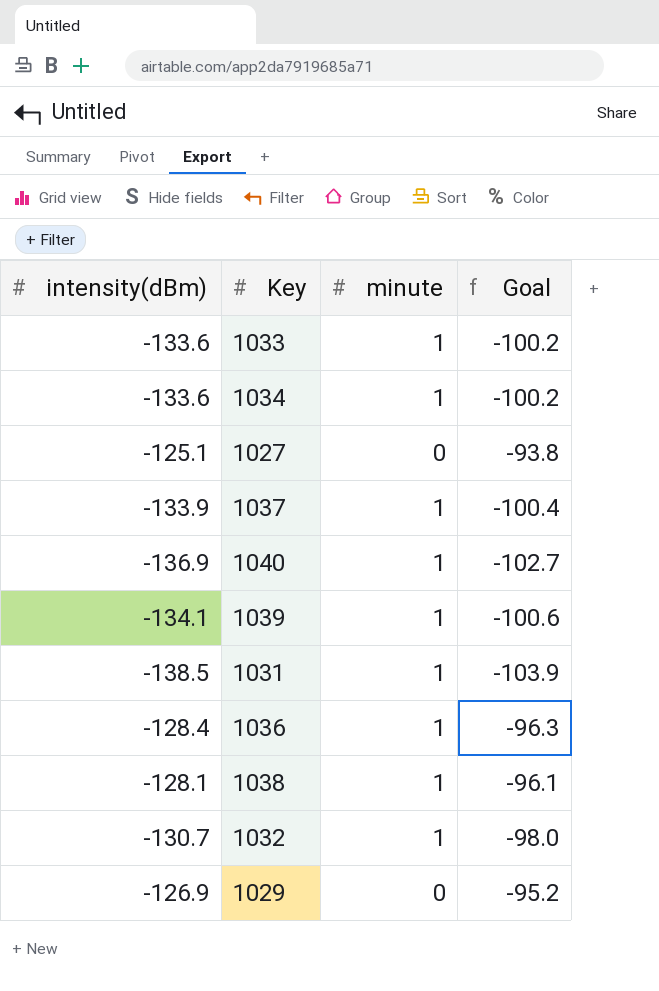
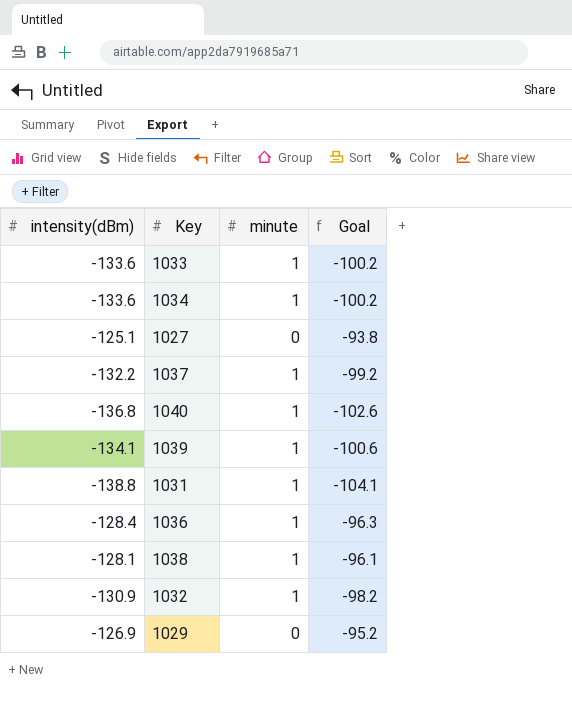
1037 | intensity(dBm): -133.9 -> -132.2
1037 | Goal: -100.4 -> -99.2
1040 | intensity(dBm): -136.9 -> -136.8
1040 | Goal: -102.7 -> -102.6
1031 | intensity(dBm): -138.5 -> -138.8
1031 | Goal: -103.9 -> -104.1
1032 | intensity(dBm): -130.7 -> -130.9
1032 | Goal: -98.0 -> -98.2

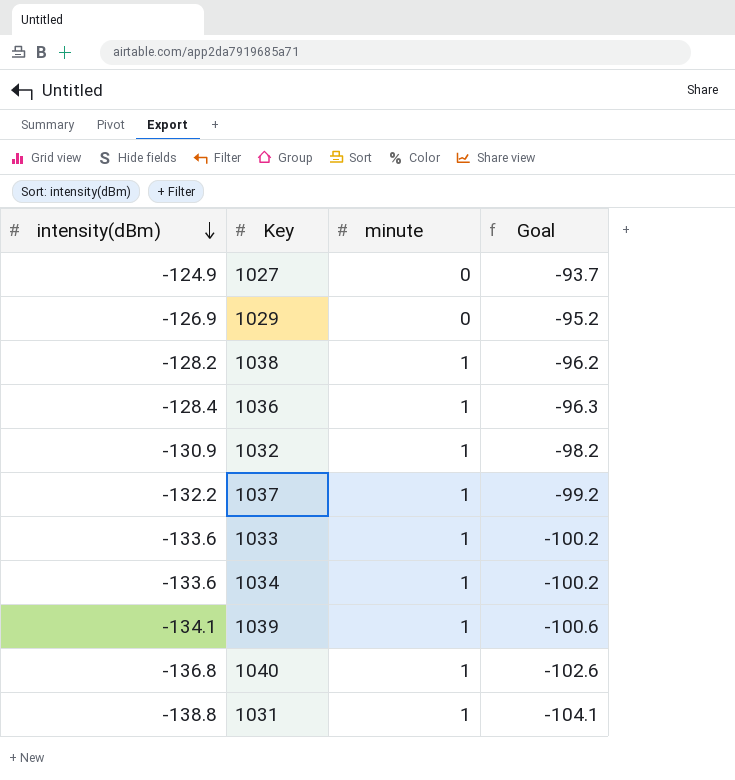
row order: none -> intensity(dBm) descending
1027 | intensity(dBm): -125.1 -> -124.9
1027 | Goal: -93.8 -> -93.7
1038 | intensity(dBm): -128.1 -> -128.2
1038 | Goal: -96.1 -> -96.2

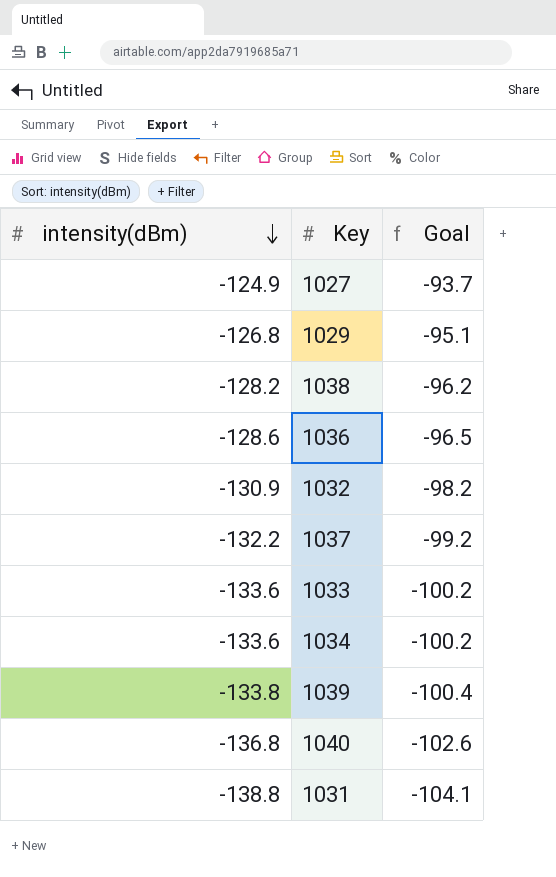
column minute | position: 3 -> none
1029 | intensity(dBm): -126.9 -> -126.8
1029 | Goal: -95.2 -> -95.1
1036 | intensity(dBm): -128.4 -> -128.6
1036 | Goal: -96.3 -> -96.5
1039 | intensity(dBm): -134.1 -> -133.8
1039 | Goal: -100.6 -> -100.4

